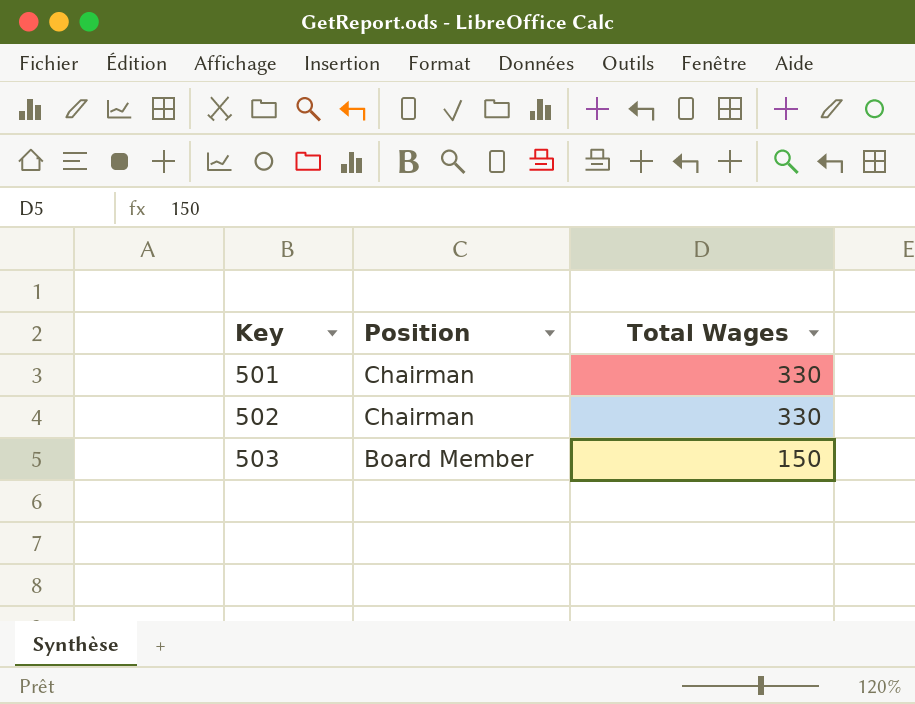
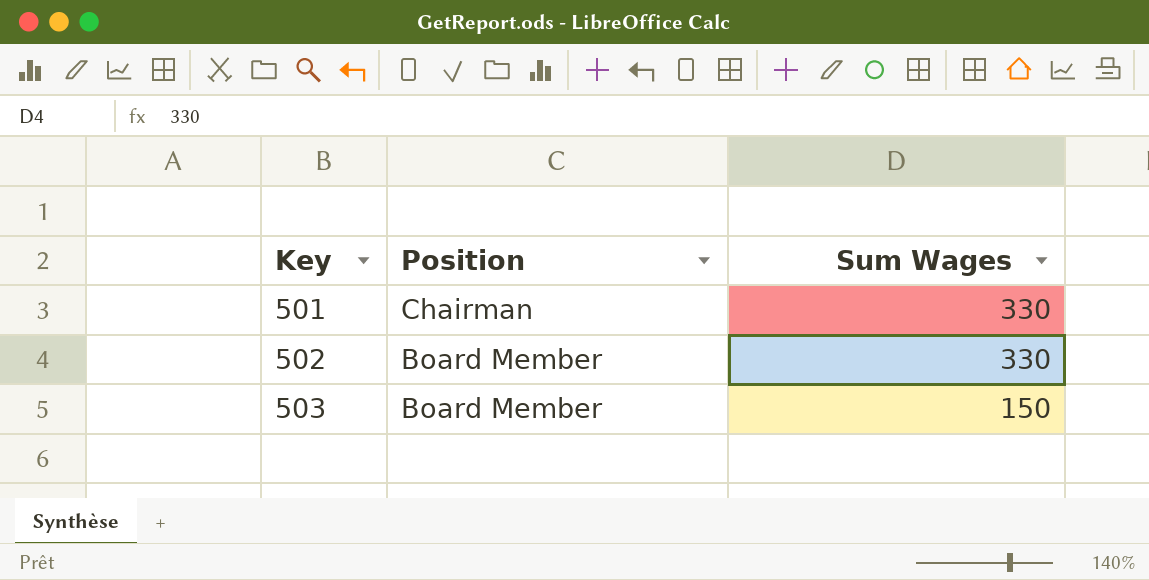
column name: Total Wages -> Sum Wages
502 | Position: Chairman -> Board Member

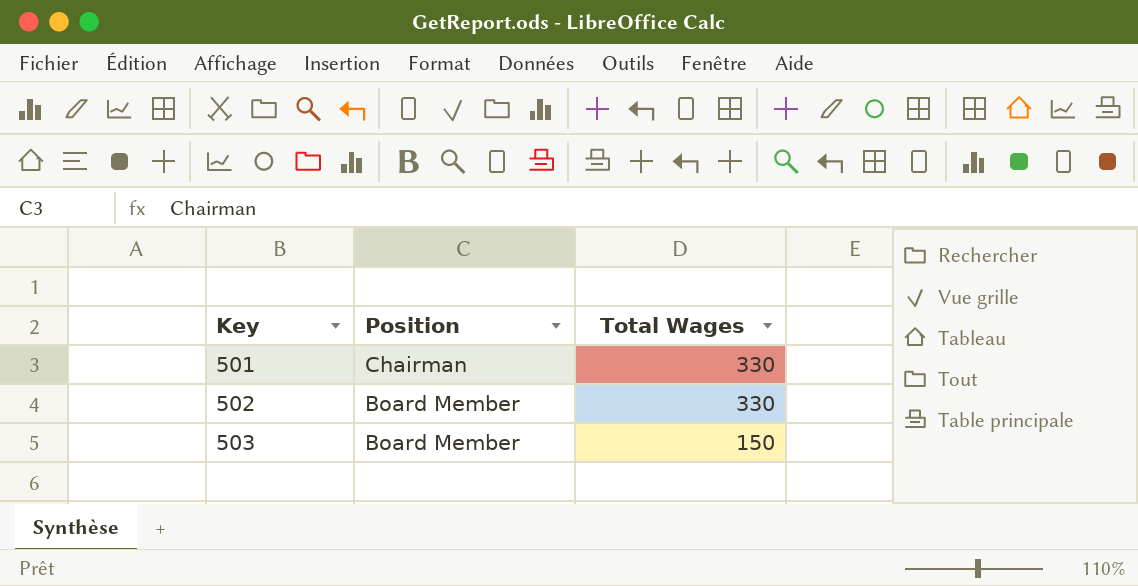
column name: Sum Wages -> Total Wages

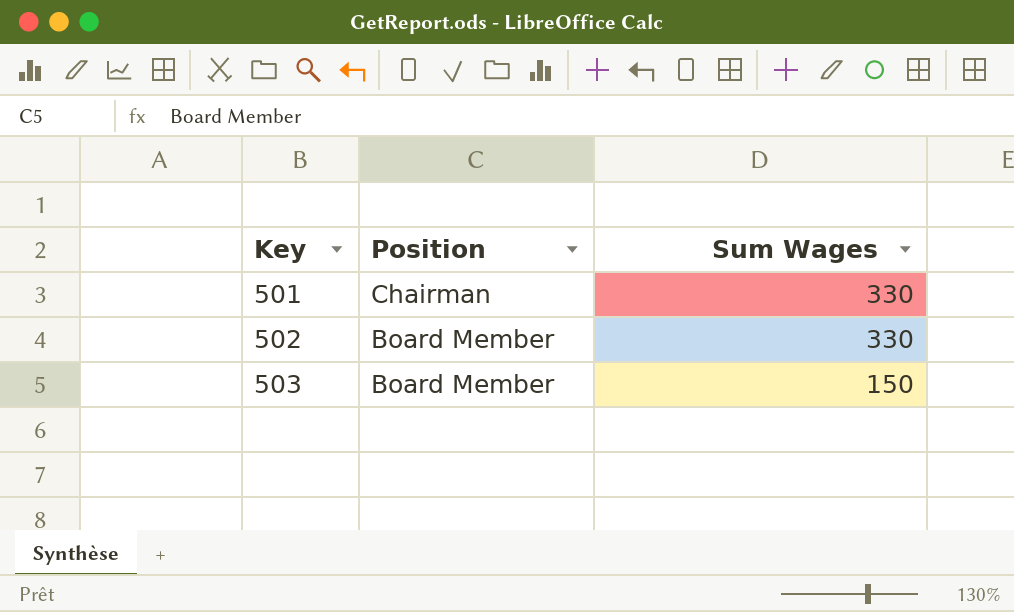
column name: Total Wages -> Sum Wages

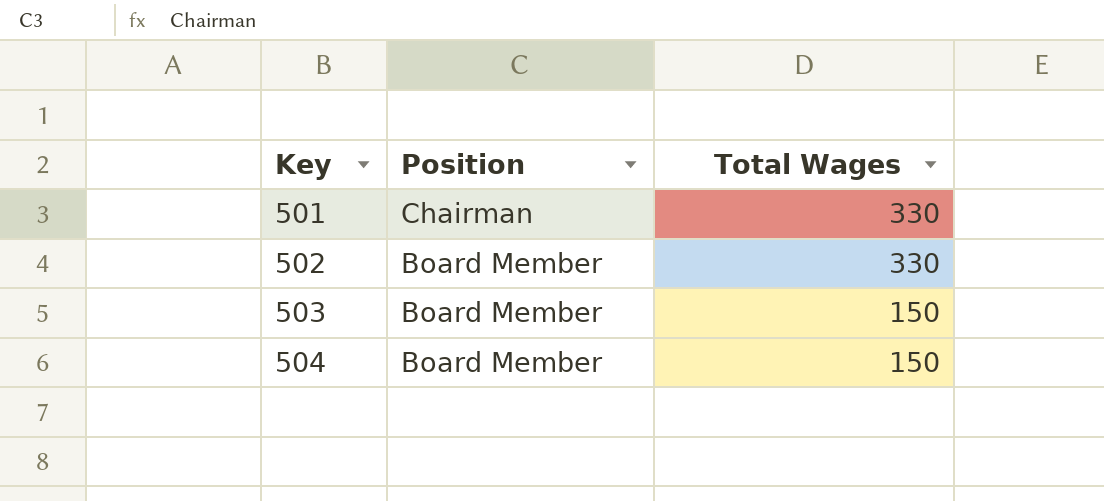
column name: Sum Wages -> Total Wages
row 504: none -> Board Member | 150

